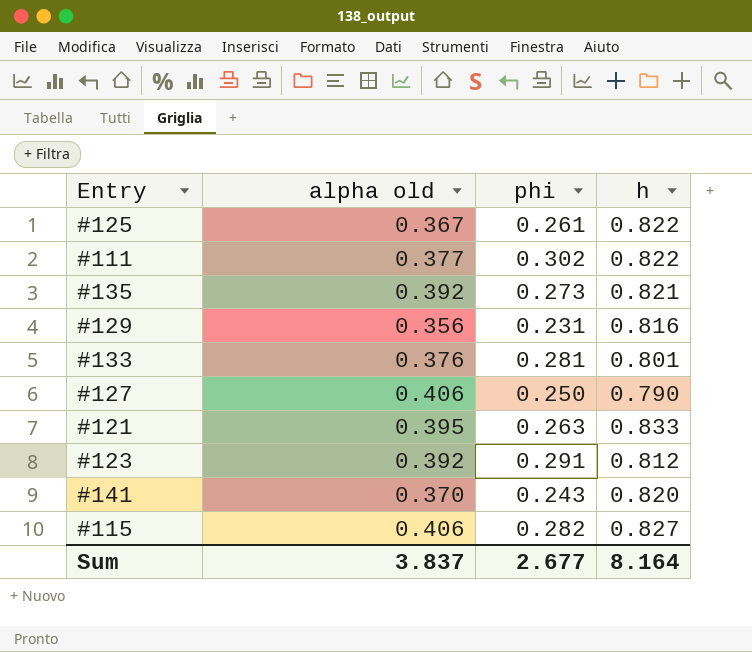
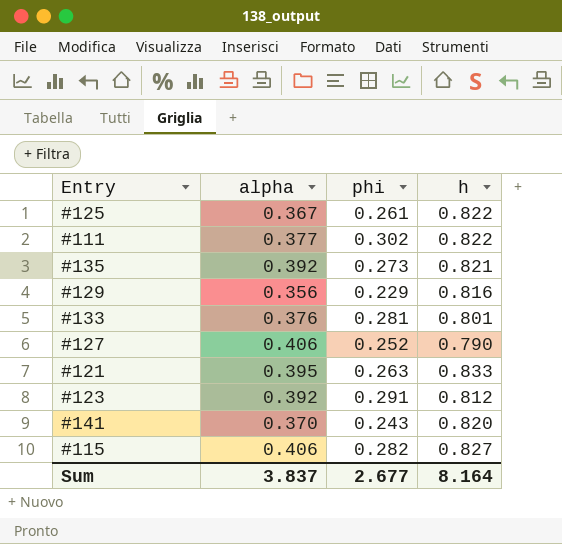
column name: alpha old -> alpha
#129 | phi: 0.231 -> 0.229
#127 | phi: 0.250 -> 0.252

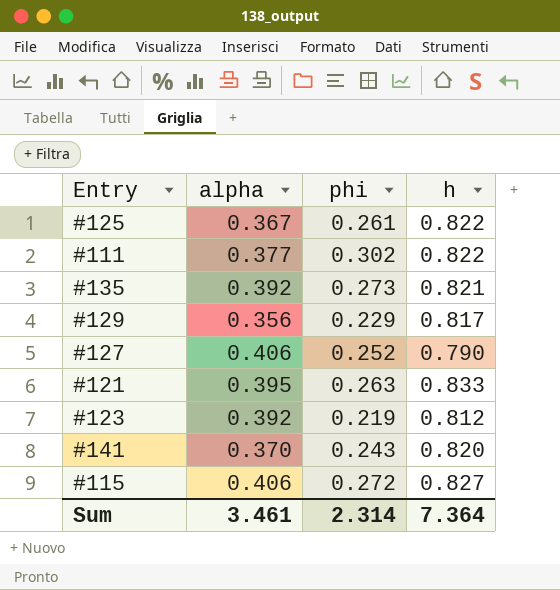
row #133: 0.376 | 0.281 | 0.801 -> none
#129 | h: 0.816 -> 0.817
#123 | phi: 0.291 -> 0.219
#115 | phi: 0.282 -> 0.272
Sum | alpha: 3.837 -> 3.461
Sum | phi: 2.677 -> 2.314
Sum | h: 8.164 -> 7.364

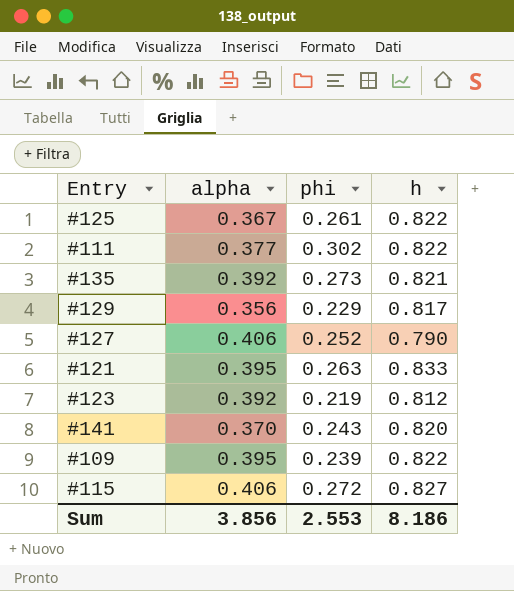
row #109: none -> 0.395 | 0.239 | 0.822
Sum | alpha: 3.461 -> 3.856
Sum | phi: 2.314 -> 2.553
Sum | h: 7.364 -> 8.186

